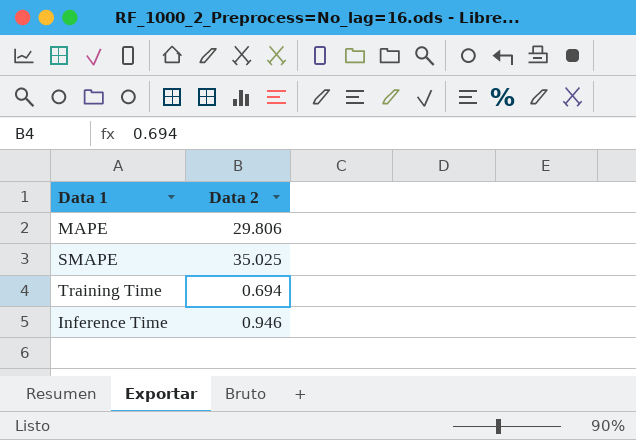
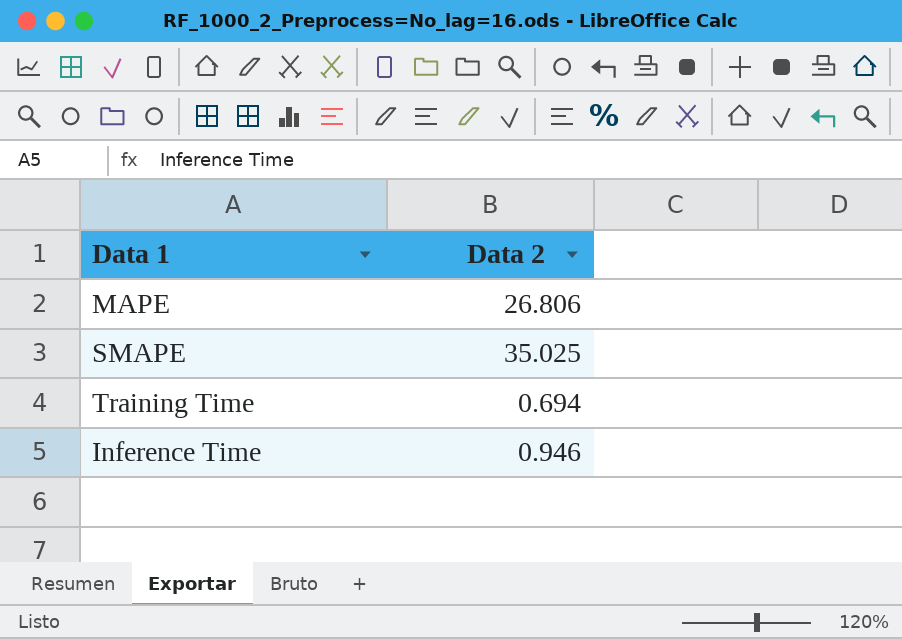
MAPE | Data 2: 29.806 -> 26.806

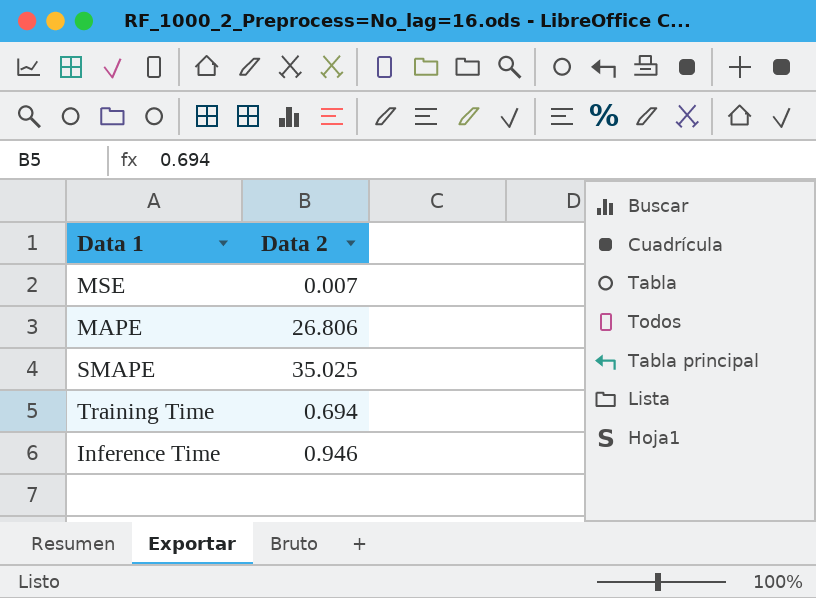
row MSE: none -> 0.007

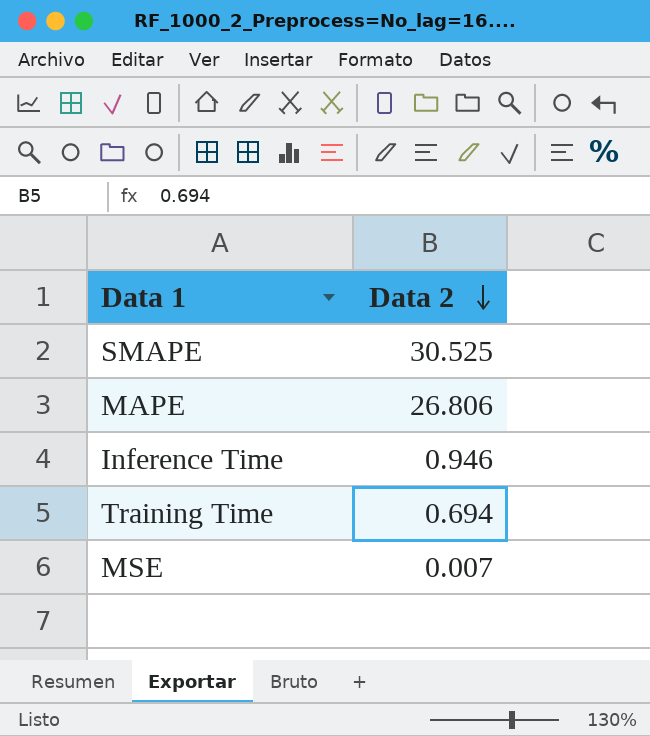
row order: none -> Data 2 descending
SMAPE | Data 2: 35.025 -> 30.525

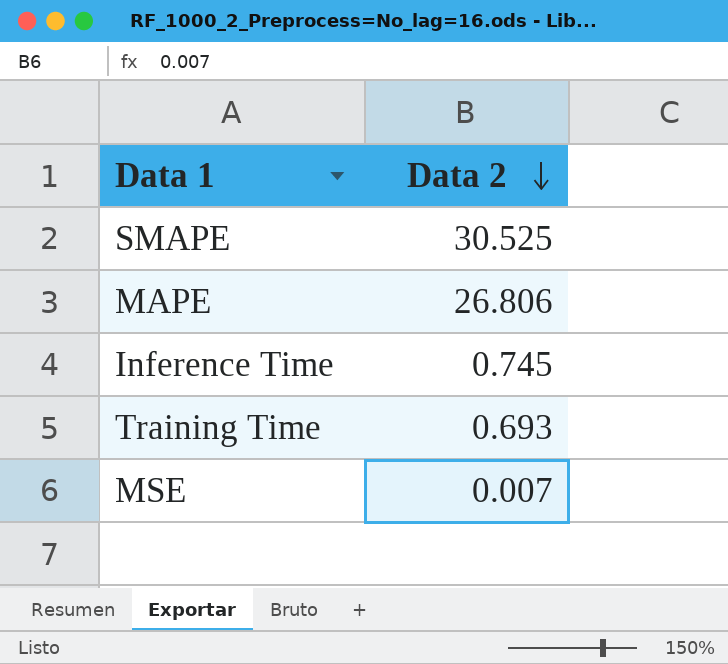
Inference Time | Data 2: 0.946 -> 0.745
Training Time | Data 2: 0.694 -> 0.693

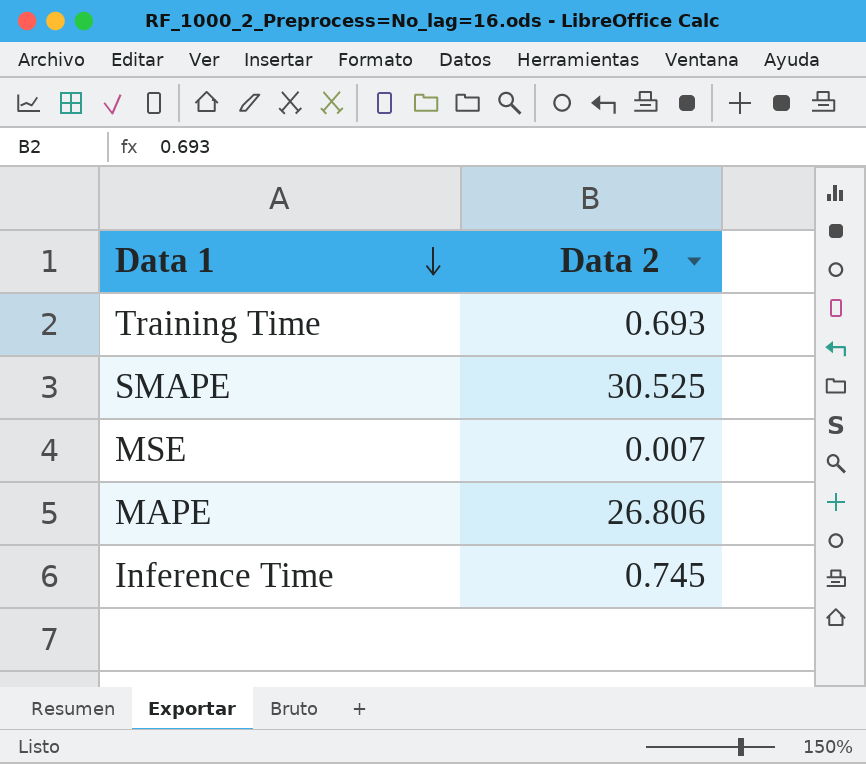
row order: Data 2 descending -> Data 1 descending

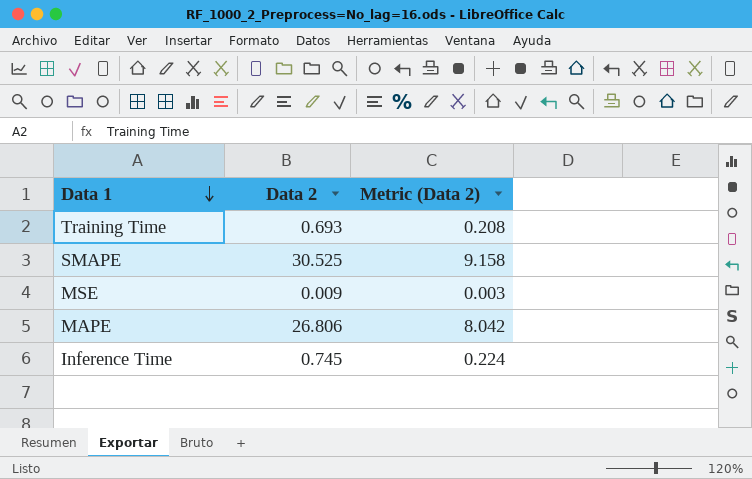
column Metric (Data 2) | formula: none -> [Data 2] * 0.3
MSE | Data 2: 0.007 -> 0.009

